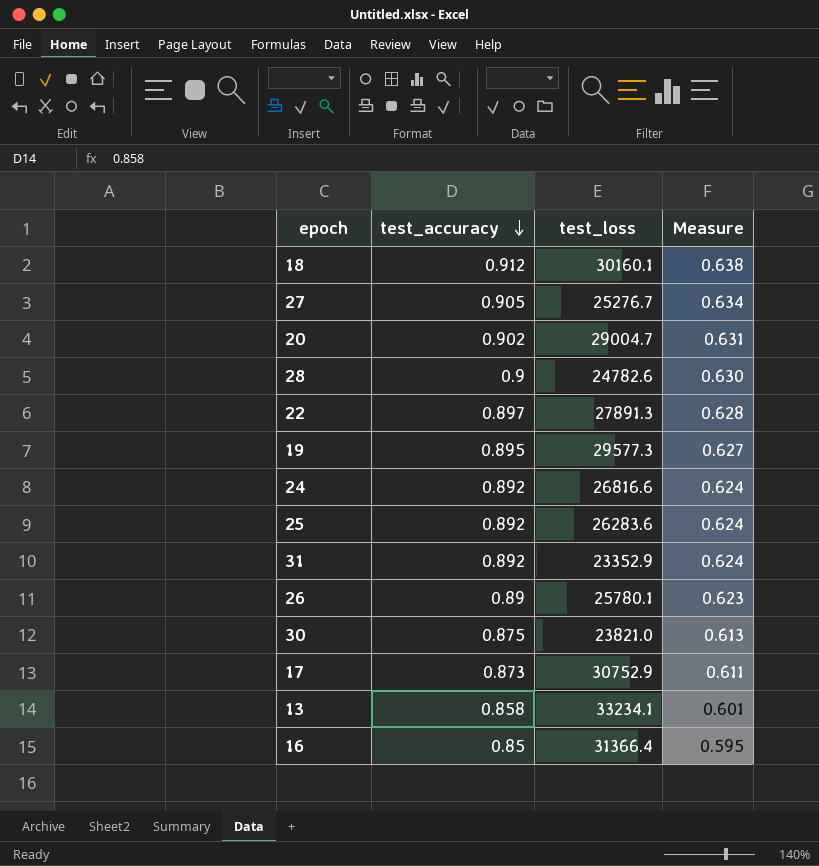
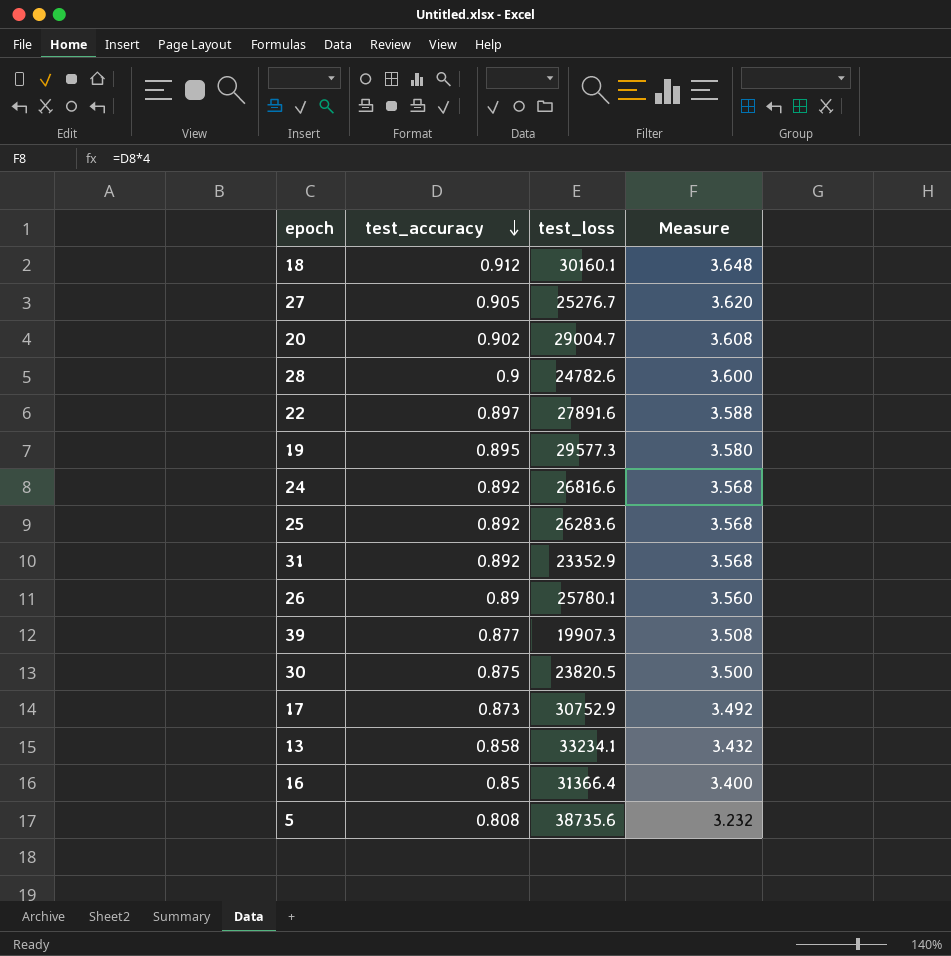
column Measure | formula: [test_accuracy] * 0.7 -> [test_accuracy] * 4
22 | test_loss: 27891.3 -> 27891.6
row 39: none -> 0.877 | 19907.3 | 3.508
30 | test_loss: 23821.0 -> 23820.5
row 5: none -> 0.808 | 38735.6 | 3.232

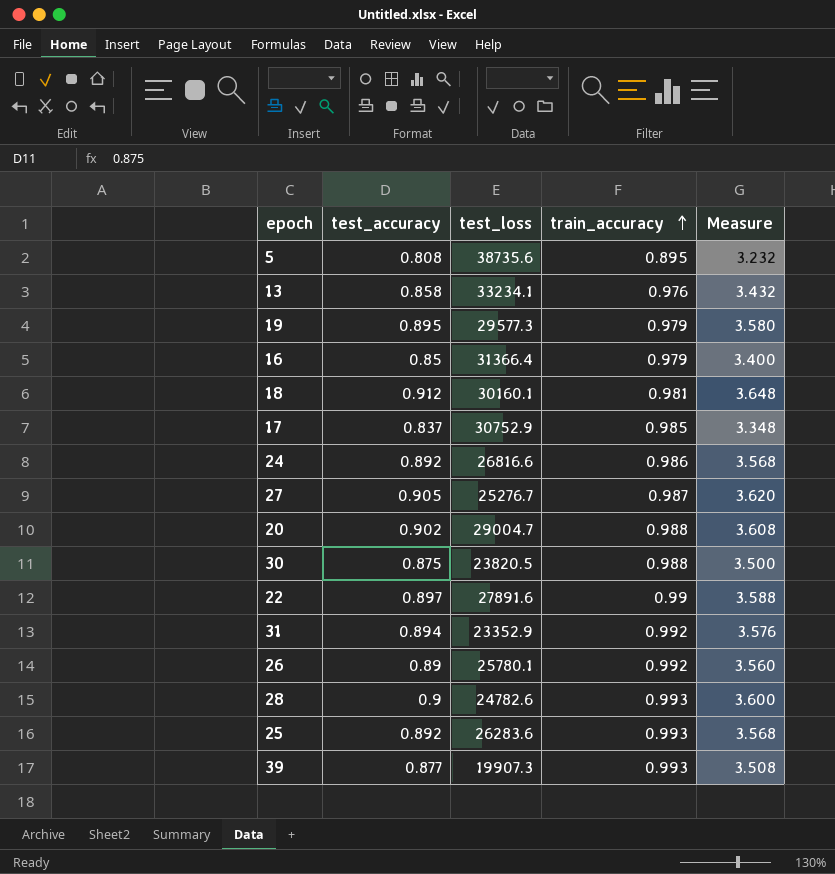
row order: test_accuracy descending -> train_accuracy ascending
column train_accuracy | position: none -> 4
17 | test_accuracy: 0.873 -> 0.837
17 | Measure: 3.492 -> 3.348
31 | test_accuracy: 0.892 -> 0.894
31 | Measure: 3.568 -> 3.576

